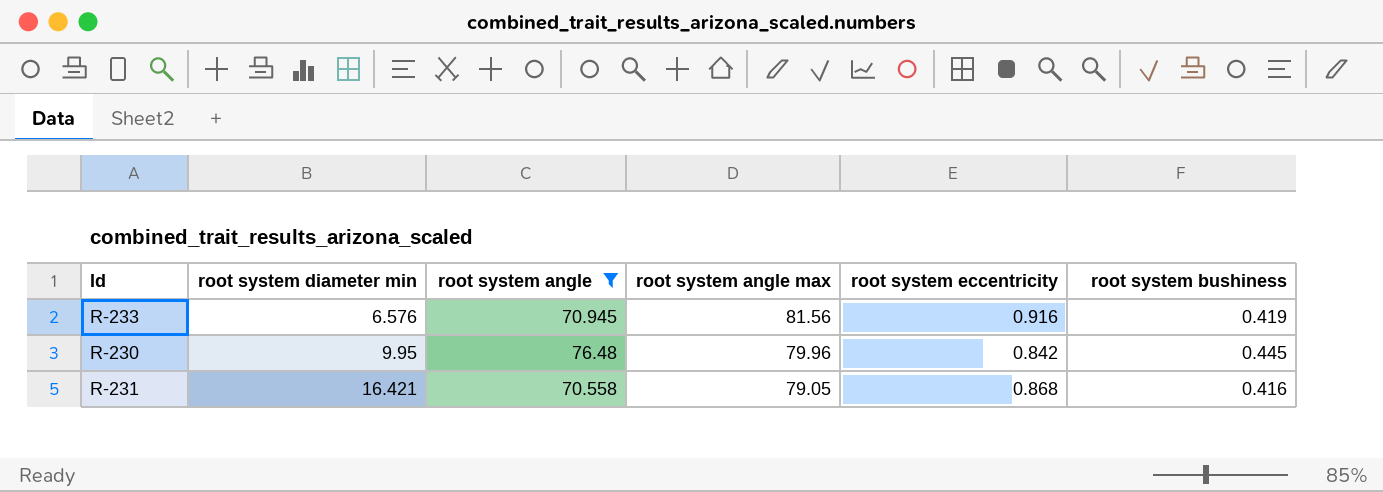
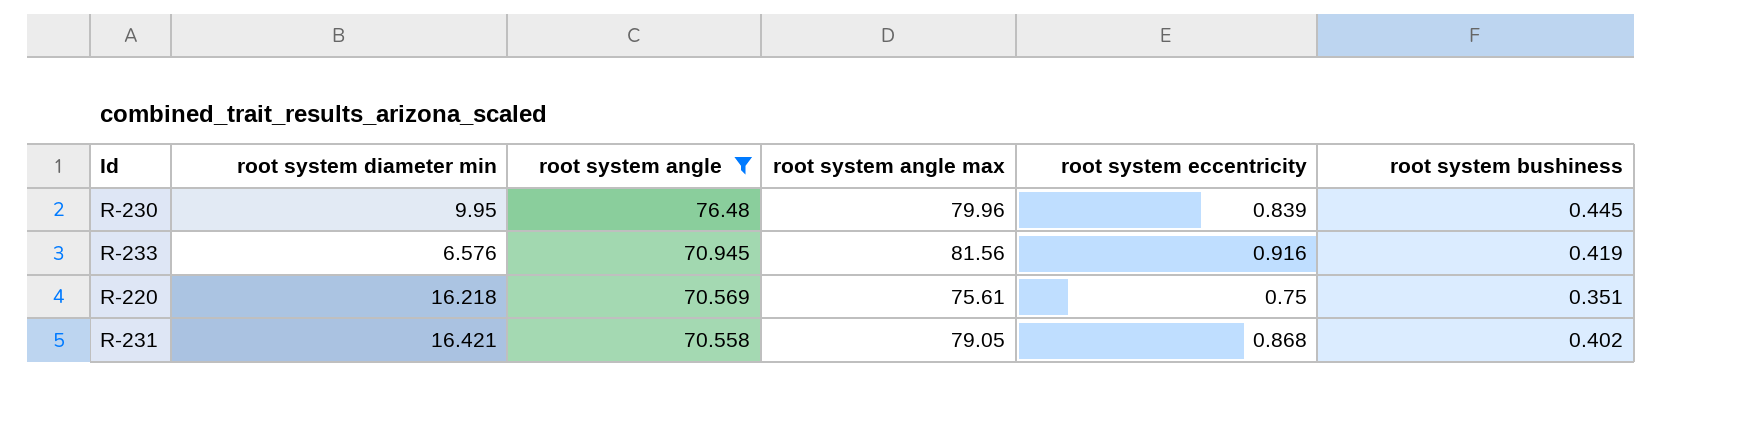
row order: root system diameter min ascending -> root system angle descending
R-230 | root system eccentricity: 0.842 -> 0.839
row R-220: none -> 16.218 | 70.569 | 75.61 | 0.75 | 0.351
R-231 | root system bushiness: 0.416 -> 0.402

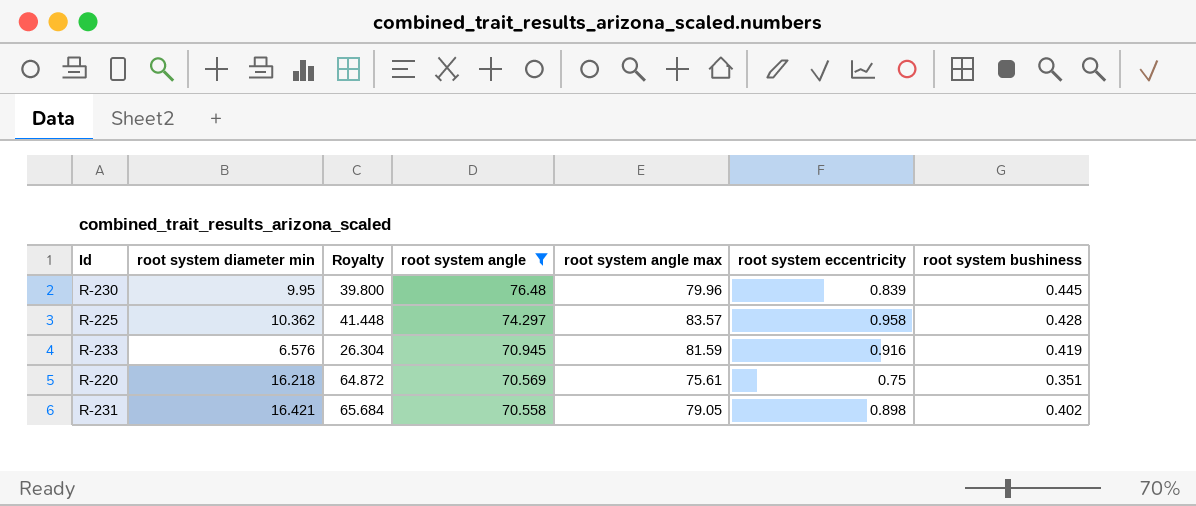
column Royalty | formula: none -> [root system diameter min] * 4
row R-225: none -> 10.362 | 41.448 | 74.297 | 83.57 | 0.958 | 0.428
R-233 | root system angle max: 81.56 -> 81.59
R-231 | root system eccentricity: 0.868 -> 0.898

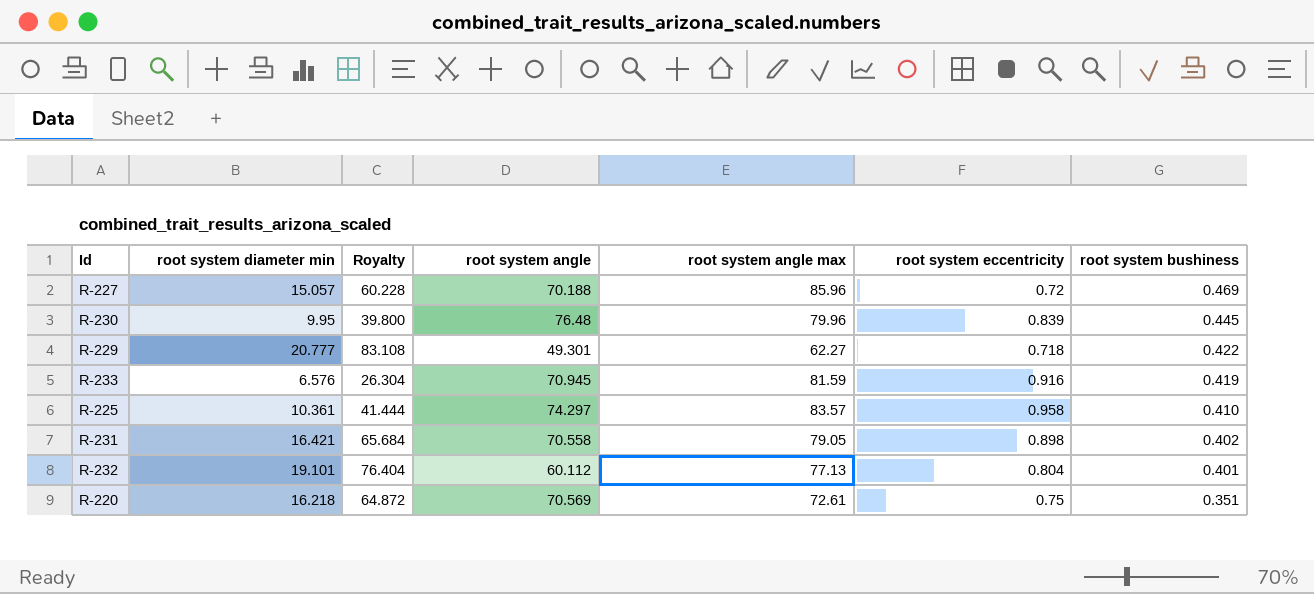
filter: root system angle >= 70.558 -> none
row order: root system angle descending -> root system bushiness descending
R-225 | root system diameter min: 10.362 -> 10.361
R-225 | Royalty: 41.448 -> 41.444
R-225 | root system bushiness: 0.428 -> 0.410
R-220 | root system angle max: 75.61 -> 72.61

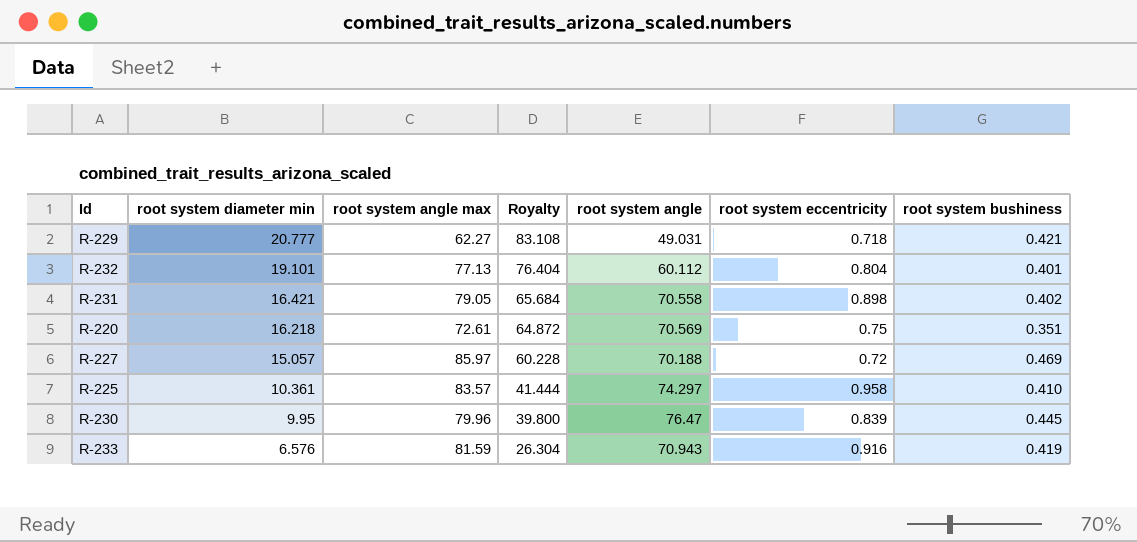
row order: root system bushiness descending -> root system diameter min descending
column root system angle max | position: 5 -> 3
R-229 | root system angle: 49.301 -> 49.031
R-229 | root system bushiness: 0.422 -> 0.421
R-227 | root system angle max: 85.96 -> 85.97
R-230 | root system angle: 76.48 -> 76.47
R-233 | root system angle: 70.945 -> 70.943

